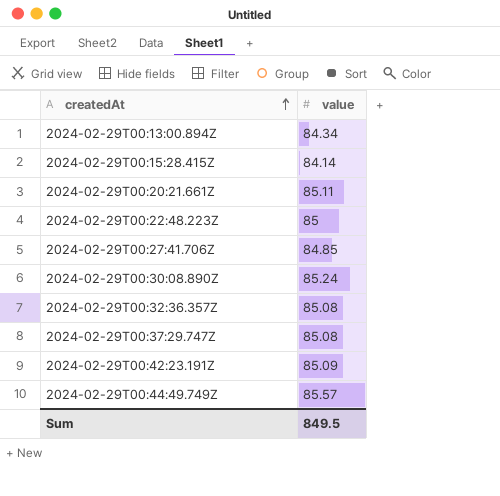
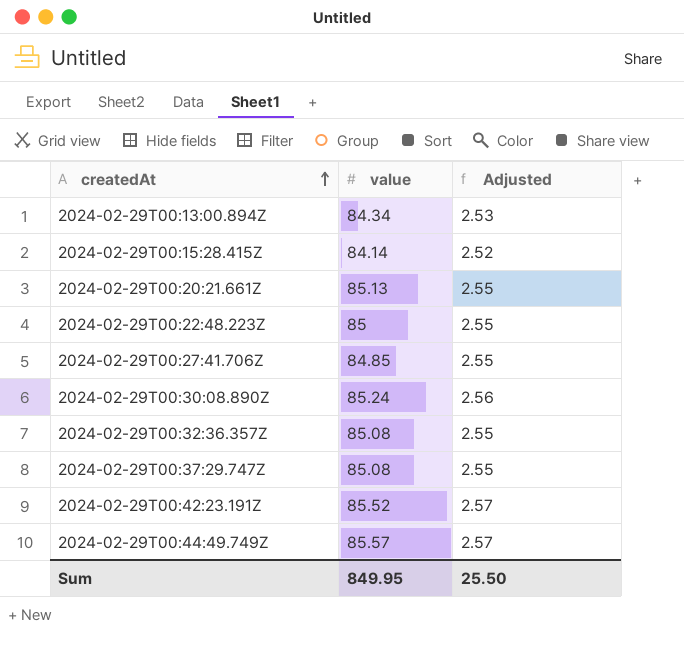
column Adjusted | formula: none -> [value] * 0.03
2024-02-29T00:20:21.661Z | value: 85.11 -> 85.13
2024-02-29T00:42:23.191Z | value: 85.09 -> 85.52
Sum | value: 849.5 -> 849.95

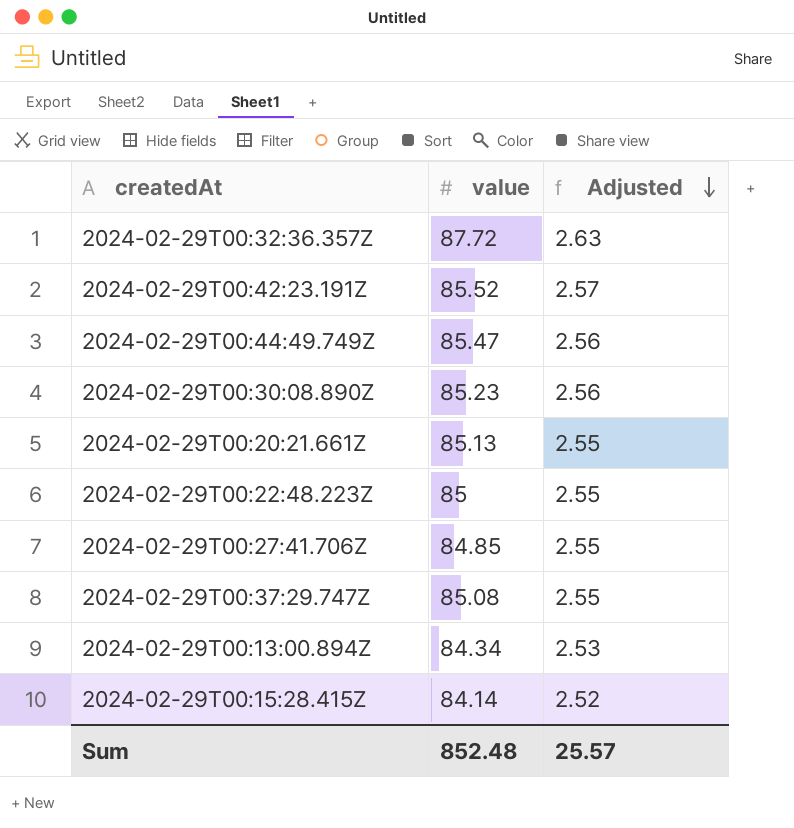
row order: createdAt ascending -> Adjusted descending
2024-02-29T00:32:36.357Z | value: 85.08 -> 87.72
2024-02-29T00:32:36.357Z | Adjusted: 2.55 -> 2.63
2024-02-29T00:44:49.749Z | value: 85.57 -> 85.47
2024-02-29T00:44:49.749Z | Adjusted: 2.57 -> 2.56
2024-02-29T00:30:08.890Z | value: 85.24 -> 85.23
Sum | value: 849.95 -> 852.48
Sum | Adjusted: 25.50 -> 25.57

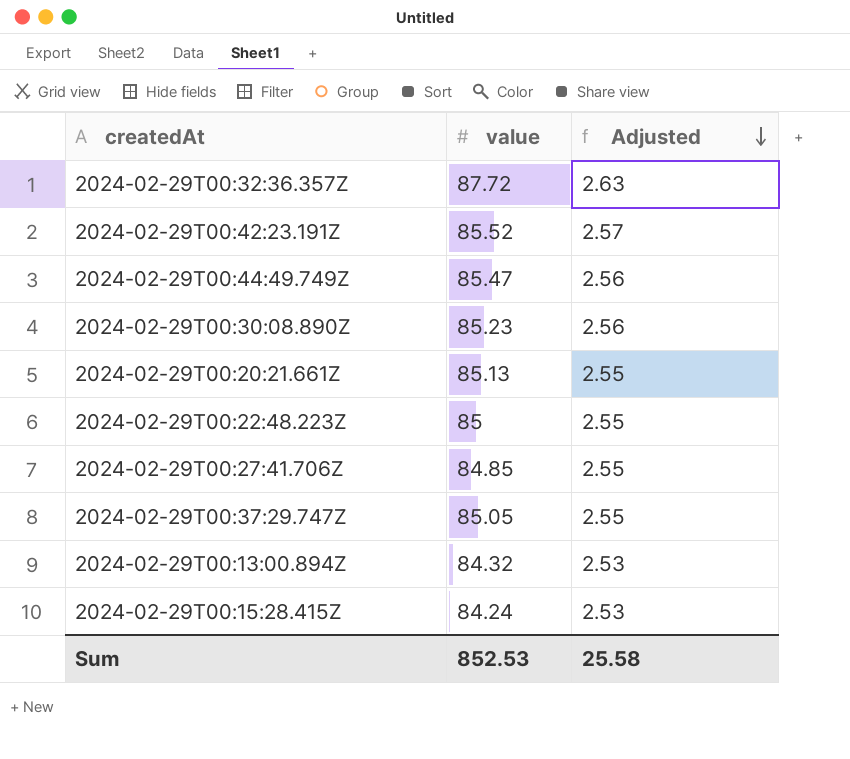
2024-02-29T00:37:29.747Z | value: 85.08 -> 85.05
2024-02-29T00:13:00.894Z | value: 84.34 -> 84.32
2024-02-29T00:15:28.415Z | value: 84.14 -> 84.24
2024-02-29T00:15:28.415Z | Adjusted: 2.52 -> 2.53
Sum | value: 852.48 -> 852.53
Sum | Adjusted: 25.57 -> 25.58

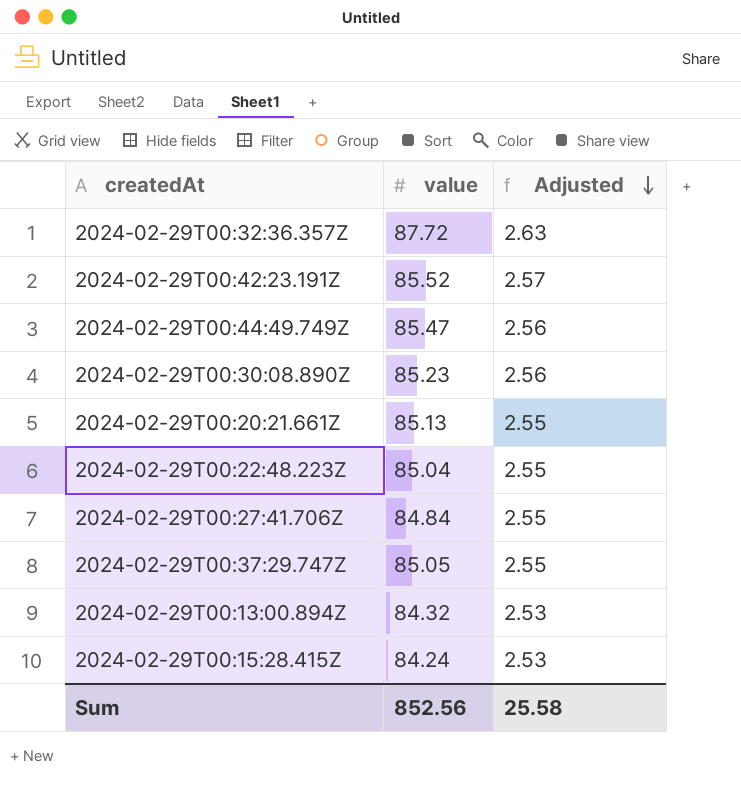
2024-02-29T00:22:48.223Z | value: 85 -> 85.04
2024-02-29T00:27:41.706Z | value: 84.85 -> 84.84
Sum | value: 852.53 -> 852.56

